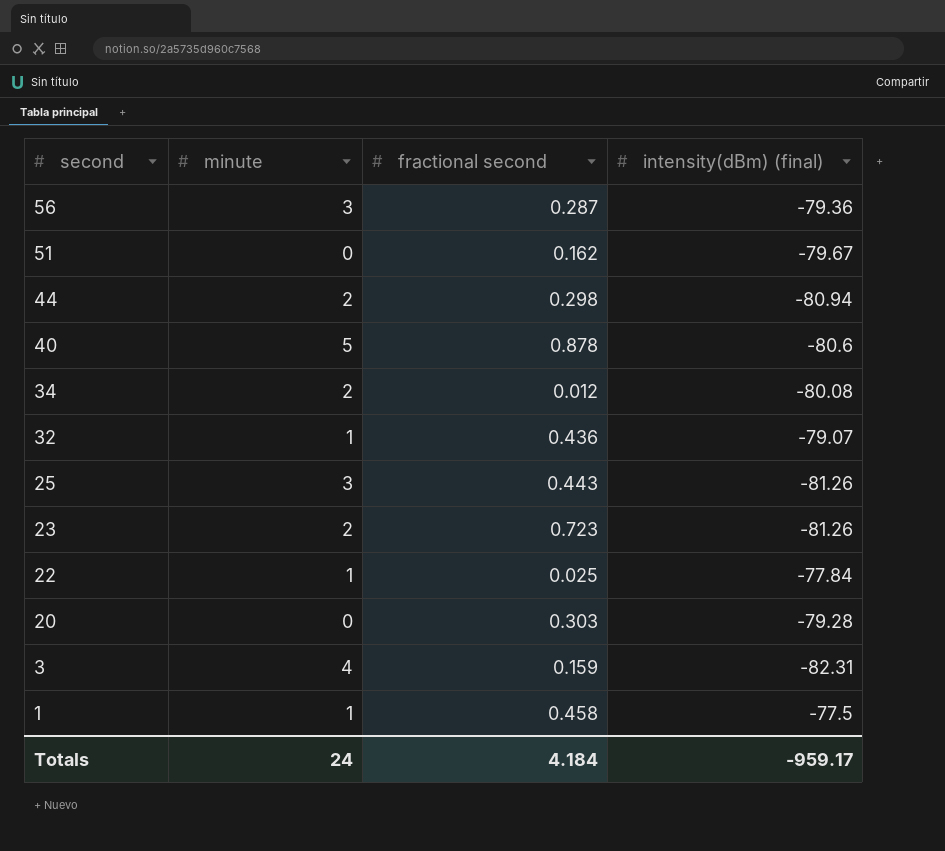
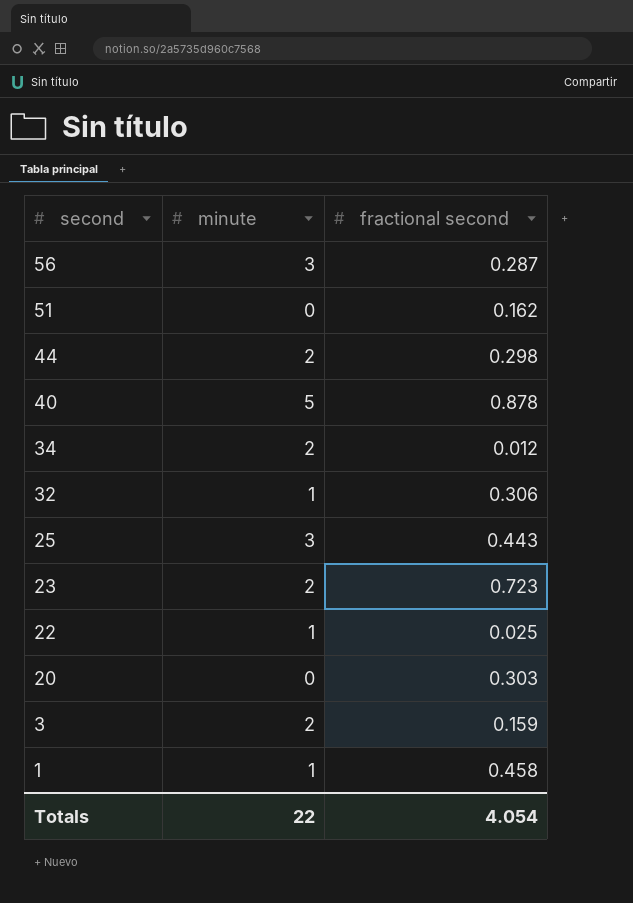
column intensity(dBm) (final) | position: 4 -> none
32 | fractional second: 0.436 -> 0.306
3 | minute: 4 -> 2
Totals | minute: 24 -> 22
Totals | fractional second: 4.184 -> 4.054

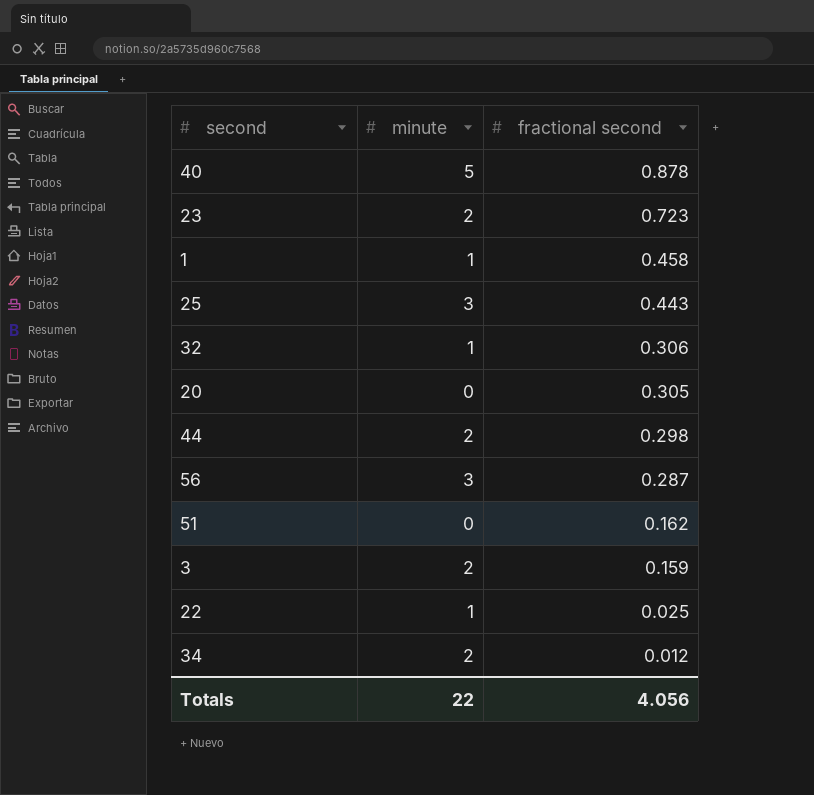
row order: second descending -> fractional second descending
20 | fractional second: 0.303 -> 0.305
Totals | fractional second: 4.054 -> 4.056

